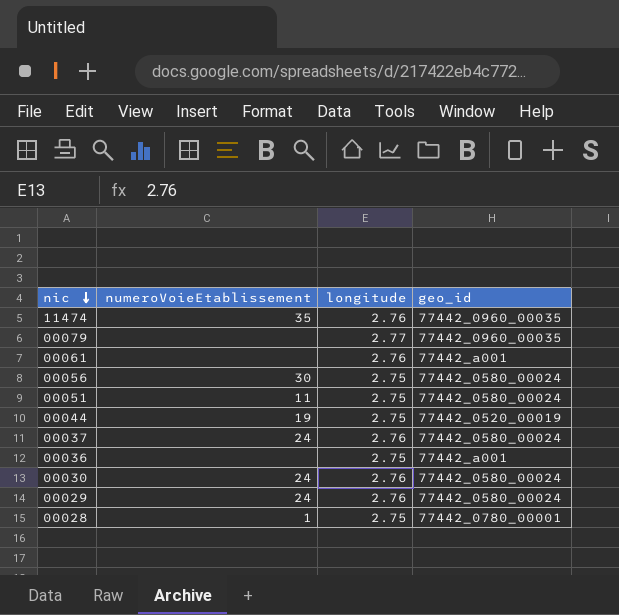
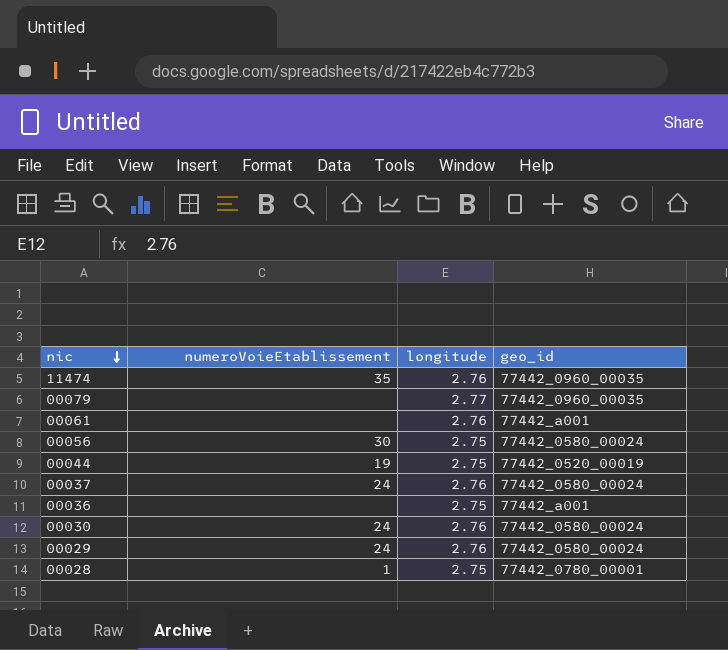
row 00051: 11 | 2.75 | 77442_0580_00024 -> none

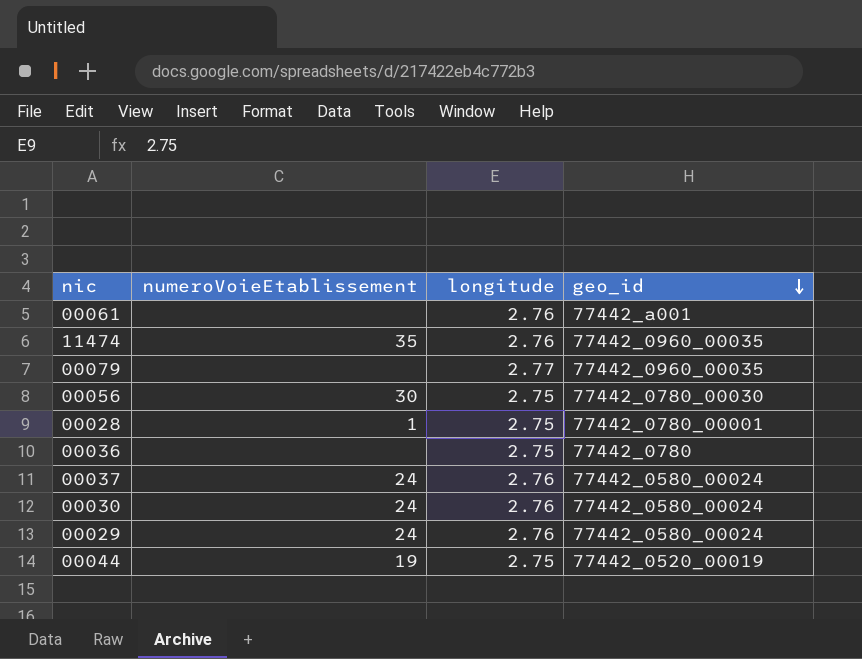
row order: nic descending -> geo_id descending
00056 | geo_id: 77442_0580_00024 -> 77442_0780_00030
00036 | geo_id: 77442_a001 -> 77442_0780

